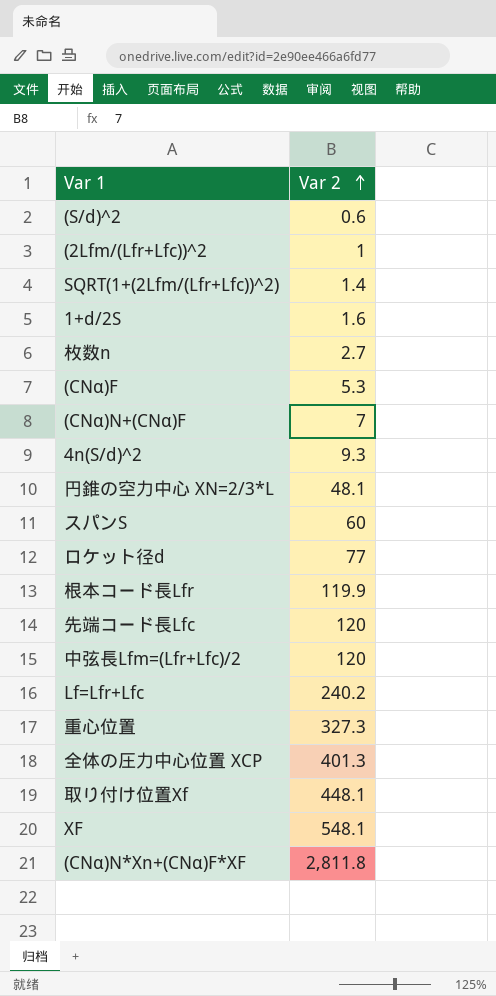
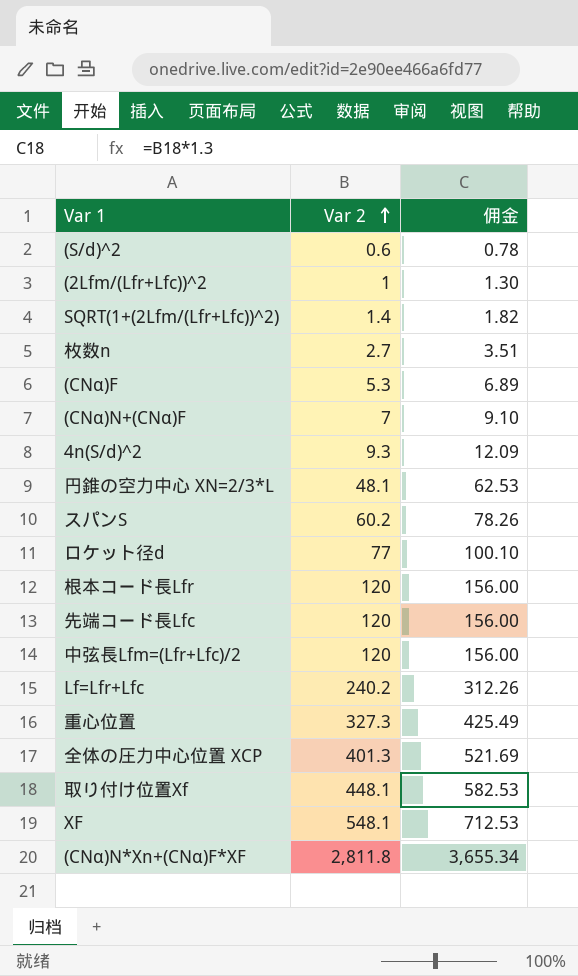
column 佣金 | formula: none -> [Var 2] * 1.3
row 1+d/2S: 1.6 -> none
スパンS | Var 2: 60 -> 60.2
根本コード長Lfr | Var 2: 119.9 -> 120

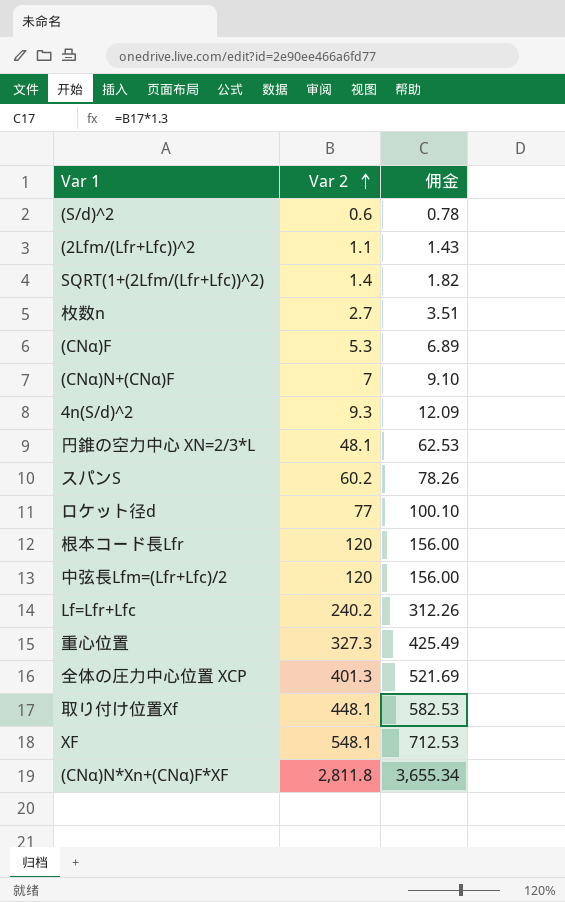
row 先端コード長Lfc: 120 | 156.00 -> none
(2Lfm/(Lfr+Lfc))^2 | Var 2: 1 -> 1.1
(2Lfm/(Lfr+Lfc))^2 | 佣金: 1.30 -> 1.43

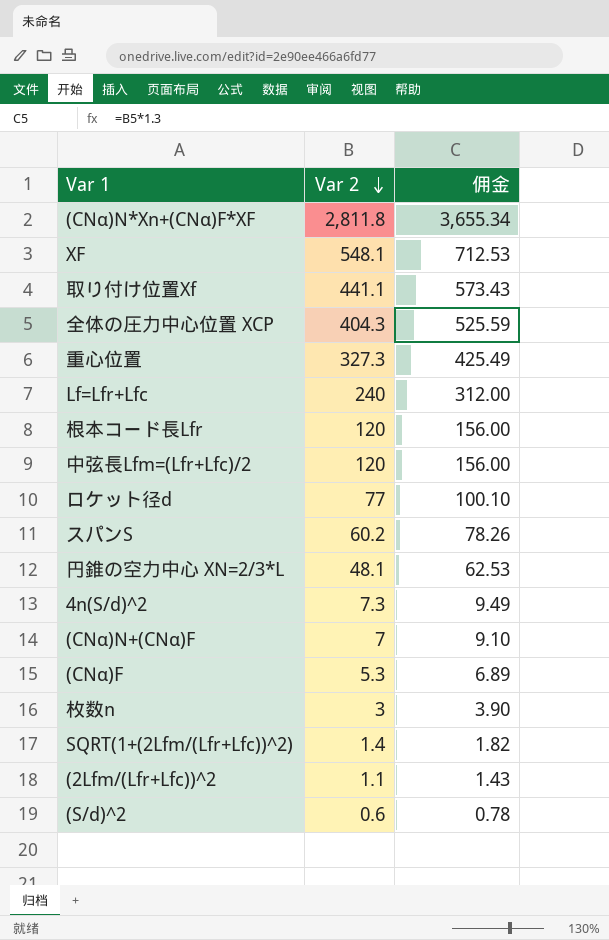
row order: Var 2 ascending -> Var 2 descending
取り付け位置Xf | Var 2: 448.1 -> 441.1
取り付け位置Xf | 佣金: 582.53 -> 573.43
全体の圧力中心位置 XCP | Var 2: 401.3 -> 404.3
全体の圧力中心位置 XCP | 佣金: 521.69 -> 525.59
Lf=Lfr+Lfc | Var 2: 240.2 -> 240
Lf=Lfr+Lfc | 佣金: 312.26 -> 312.00
4n(S/d)^2 | Var 2: 9.3 -> 7.3
4n(S/d)^2 | 佣金: 12.09 -> 9.49
枚数n | Var 2: 2.7 -> 3
枚数n | 佣金: 3.51 -> 3.90

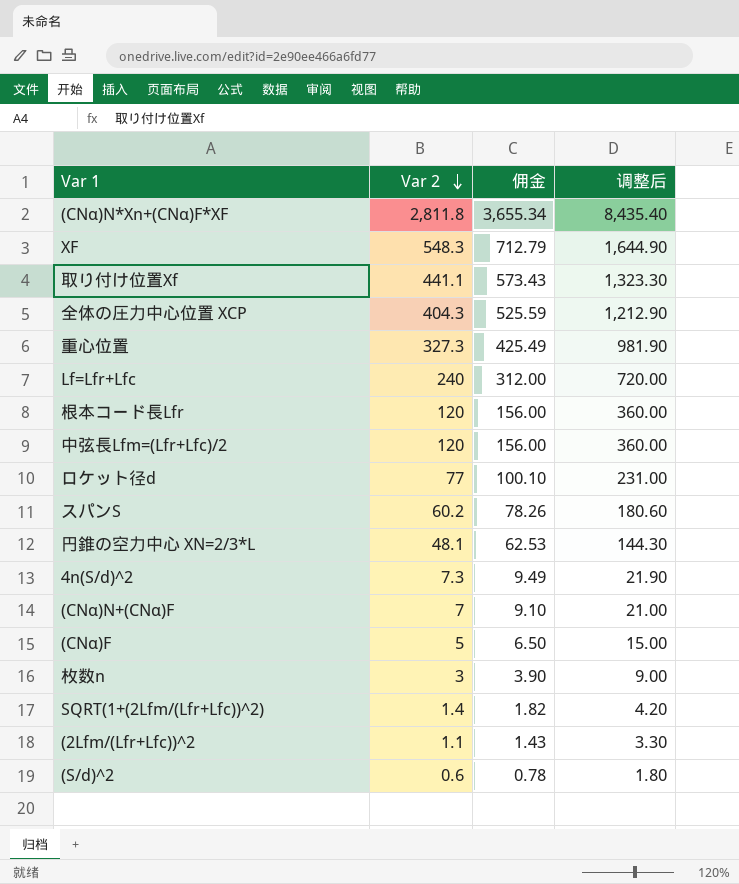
column 调整后 | formula: none -> [Var 2] * 3
XF | Var 2: 548.1 -> 548.3
XF | 佣金: 712.53 -> 712.79
(CNα)F | Var 2: 5.3 -> 5
(CNα)F | 佣金: 6.89 -> 6.50

